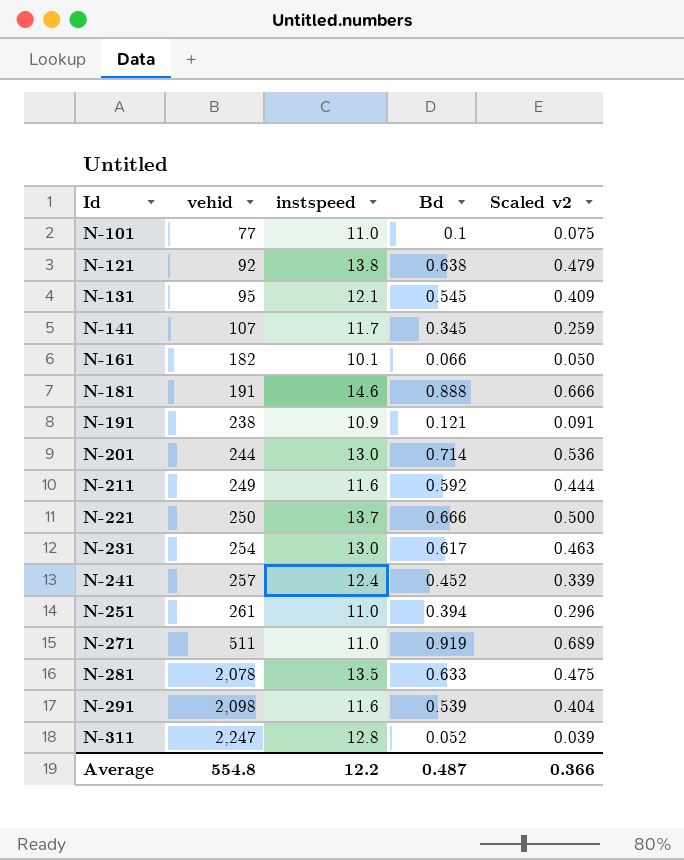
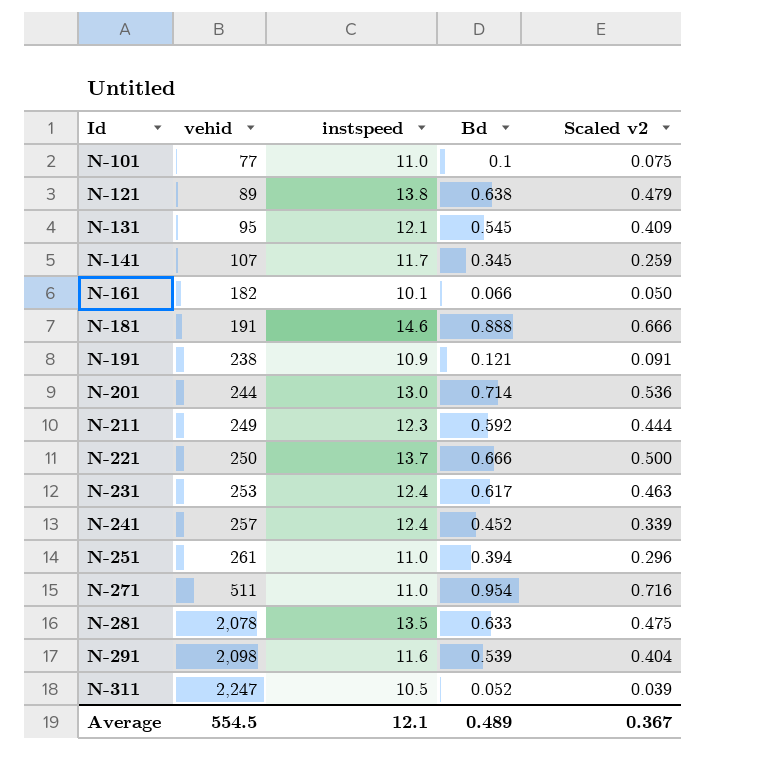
N-121 | vehid: 92 -> 89
N-211 | instspeed: 11.6 -> 12.3
N-231 | vehid: 254 -> 253
N-231 | instspeed: 13.0 -> 12.4
N-271 | Bd: 0.919 -> 0.954
N-271 | Scaled v2: 0.689 -> 0.716
N-311 | instspeed: 12.8 -> 10.5
Average | vehid: 554.8 -> 554.5
Average | instspeed: 12.2 -> 12.1
Average | Bd: 0.487 -> 0.489
Average | Scaled v2: 0.366 -> 0.367

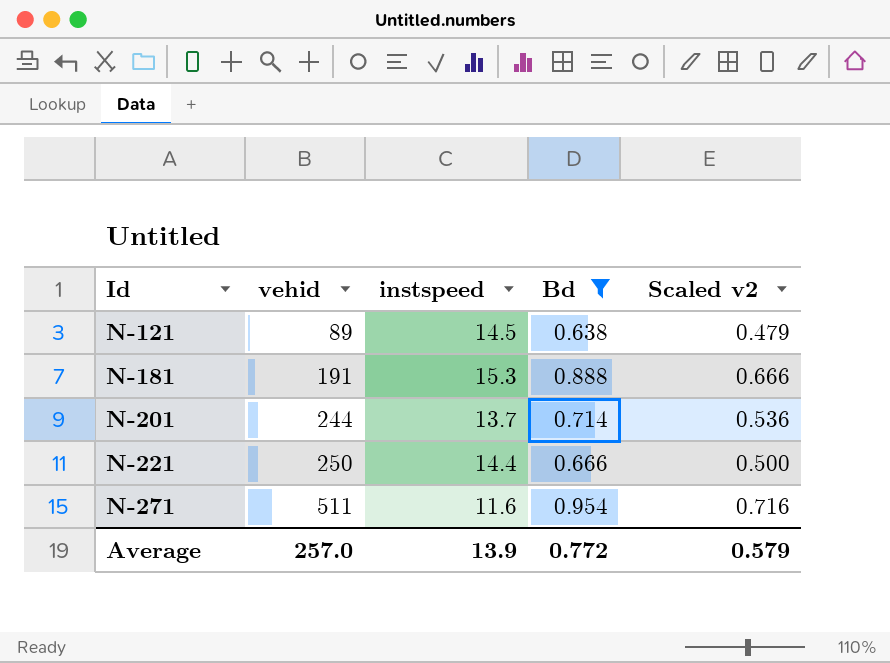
filter: none -> Bd >= 0.638
N-121 | instspeed: 13.8 -> 14.5
N-181 | instspeed: 14.6 -> 15.3
N-201 | instspeed: 13.0 -> 13.7
N-221 | instspeed: 13.7 -> 14.4
N-271 | instspeed: 11.0 -> 11.6
Average | vehid: 554.5 -> 257.0
Average | instspeed: 12.1 -> 13.9
Average | Bd: 0.489 -> 0.772
Average | Scaled v2: 0.367 -> 0.579

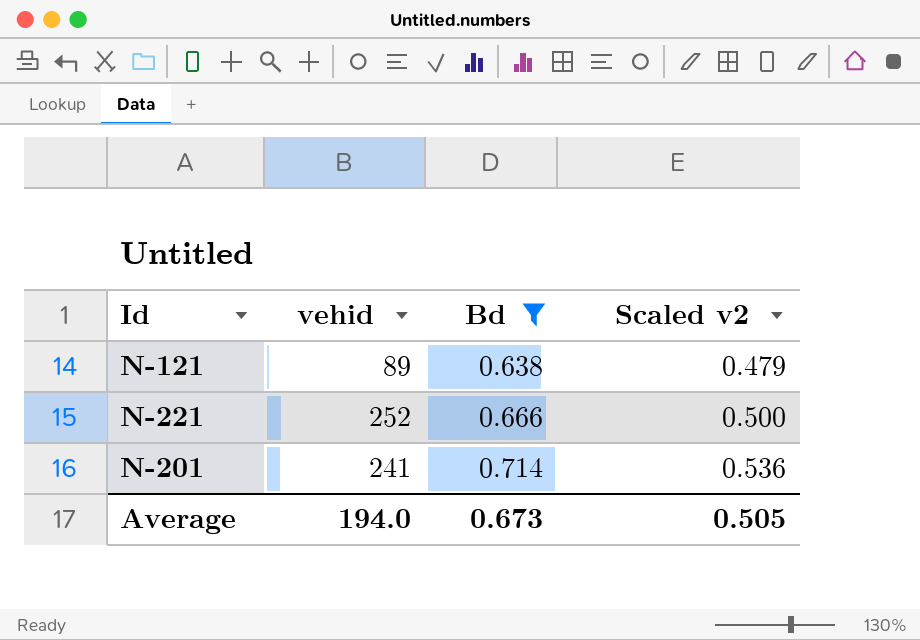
row order: Id ascending -> Bd ascending
column instspeed | position: 3 -> none
row N-181: 191 | 15.3 | 0.888 | 0.666 -> none
row N-271: 511 | 11.6 | 0.954 | 0.716 -> none
N-221 | vehid: 250 -> 252
N-201 | vehid: 244 -> 241
Average | vehid: 257.0 -> 194.0
Average | Bd: 0.772 -> 0.673
Average | Scaled v2: 0.579 -> 0.505

